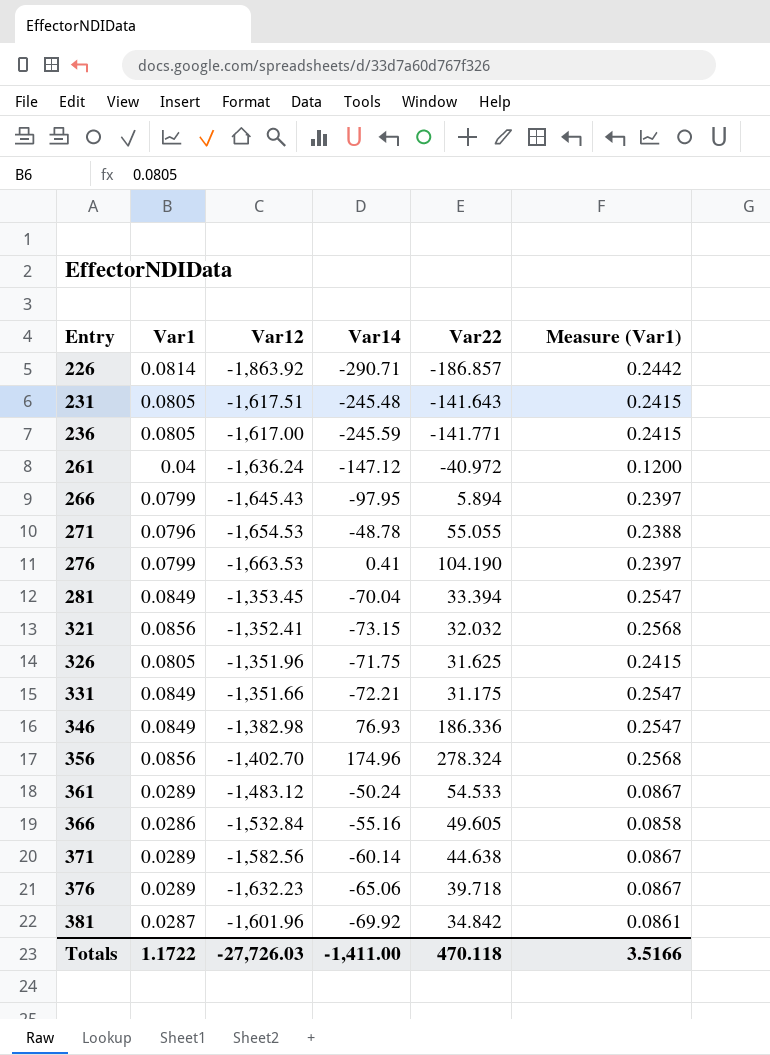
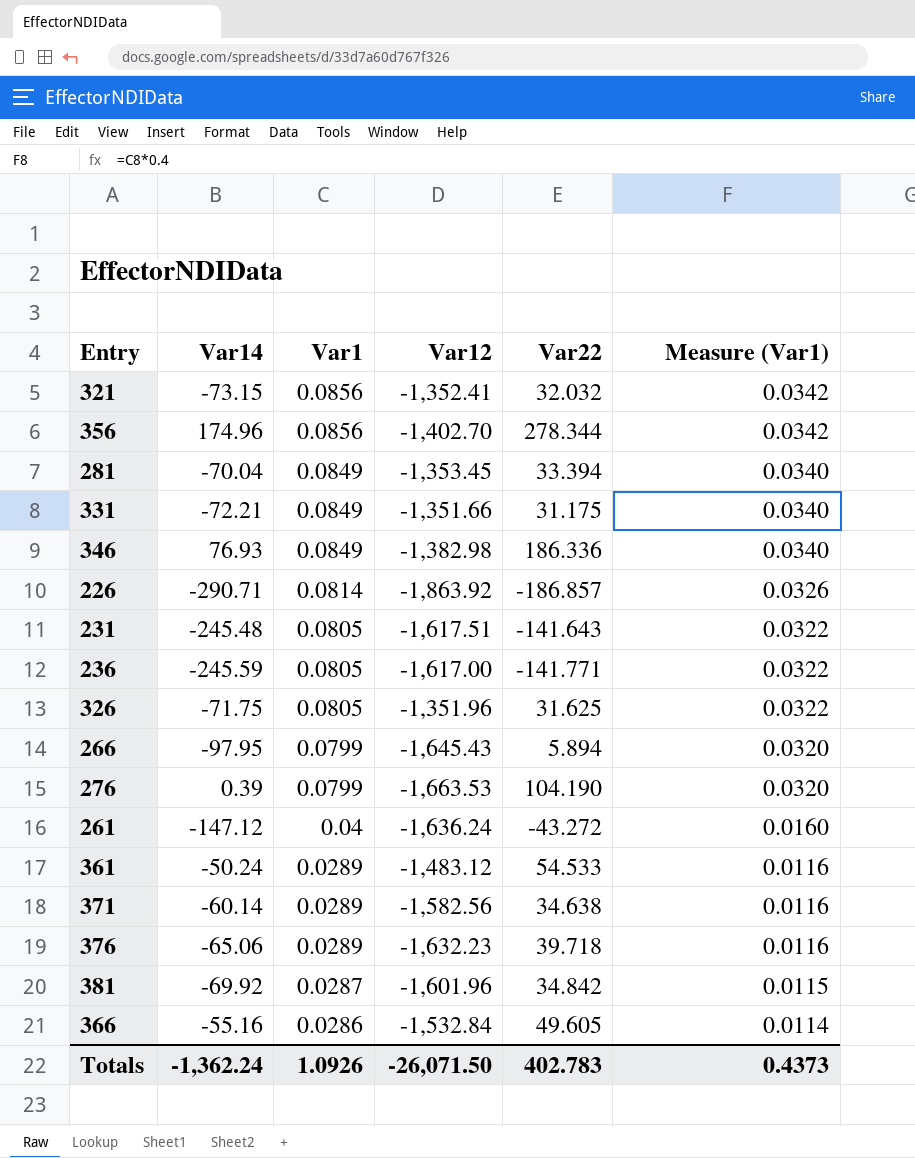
row order: Entry ascending -> Var1 descending
column Var14 | position: 4 -> 2
column Measure (Var1) | formula: [Var1] * 3 -> [Var1] * 0.4
row 271: 0.0796 | -1,654.53 | -48.78 | 55.055 | 0.2388 -> none
356 | Var22: 278.324 -> 278.344
276 | Var14: 0.41 -> 0.39
261 | Var22: -40.972 -> -43.272
371 | Var22: 44.638 -> 34.638
Totals | Var14: -1,411.00 -> -1,362.24
Totals | Var1: 1.1722 -> 1.0926
Totals | Var12: -27,726.03 -> -26,071.50
Totals | Var22: 470.118 -> 402.783
Totals | Measure (Var1): 3.5166 -> 0.4373

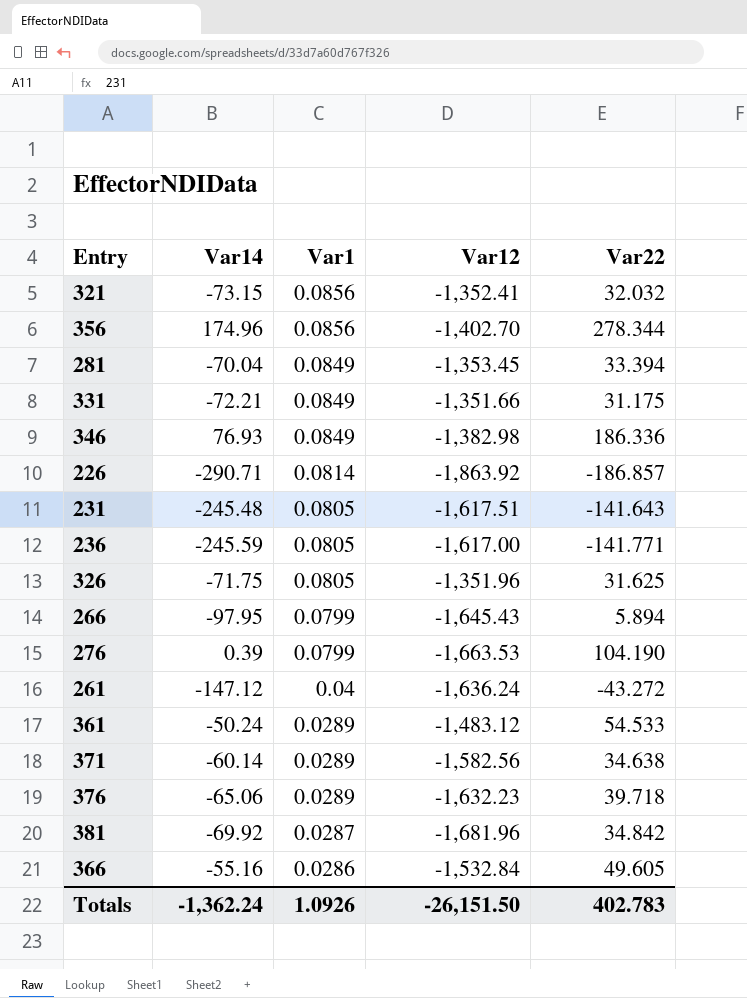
column Measure (Var1) | formula: [Var1] * 0.4 -> none
381 | Var12: -1,601.96 -> -1,681.96
Totals | Var12: -26,071.50 -> -26,151.50

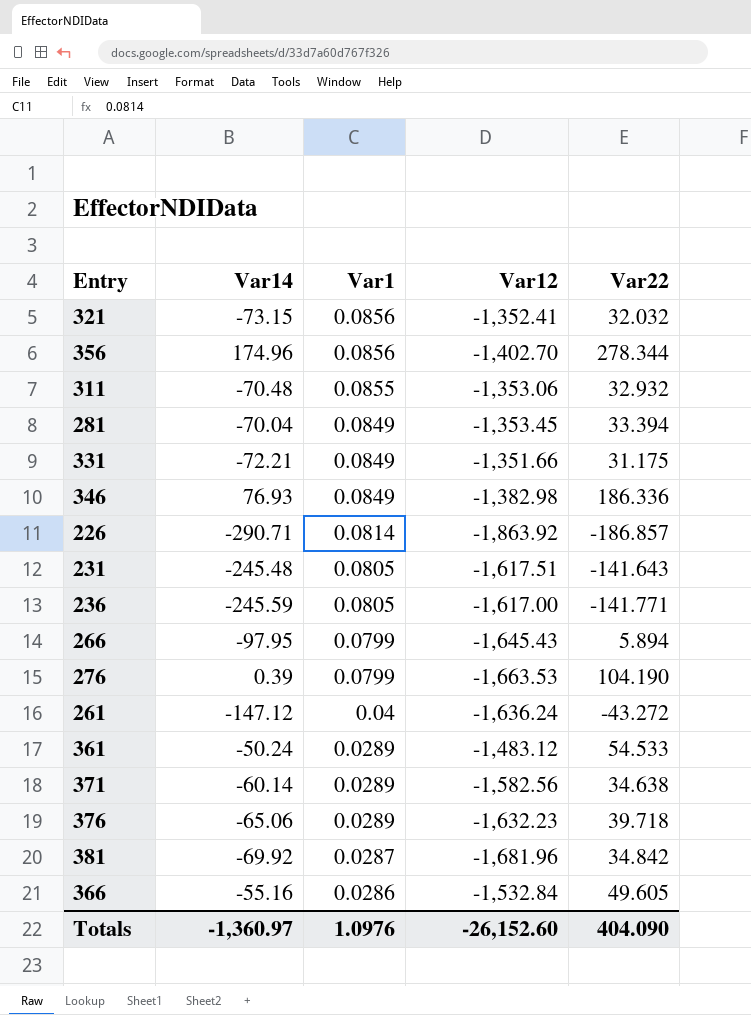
row 326: -71.75 | 0.0805 | -1,351.96 | 31.625 -> none
row 311: none -> -70.48 | 0.0855 | -1,353.06 | 32.932
Totals | Var14: -1,362.24 -> -1,360.97
Totals | Var1: 1.0926 -> 1.0976
Totals | Var12: -26,151.50 -> -26,152.60
Totals | Var22: 402.783 -> 404.090

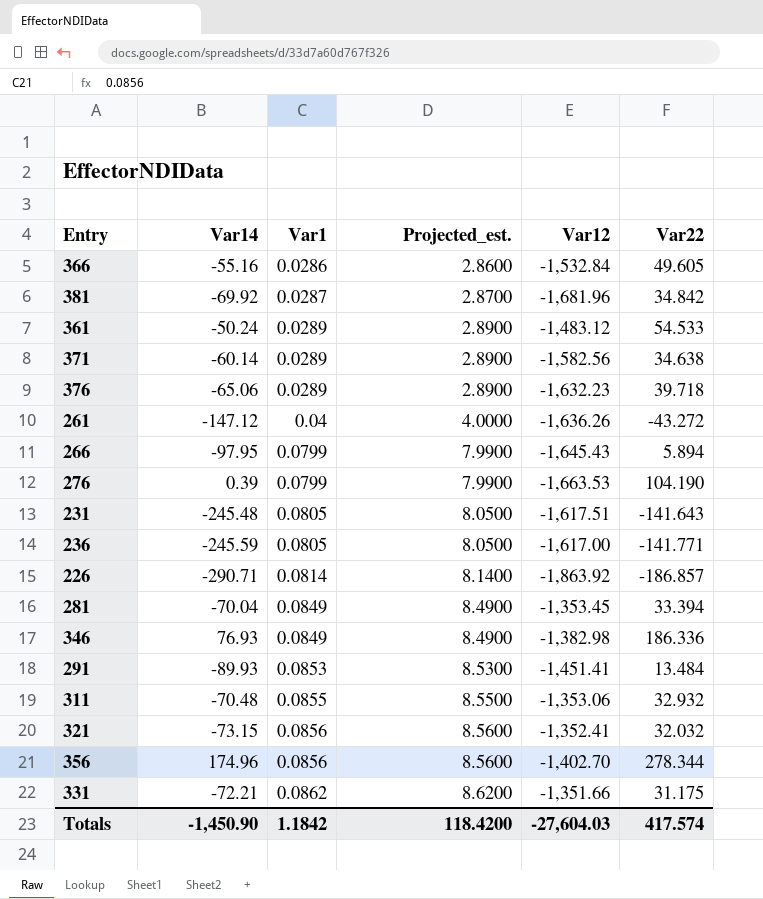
row order: Var1 descending -> Var1 ascending
column Projected_est. | formula: none -> [Var1] * 100
261 | Var12: -1,636.24 -> -1,636.26
row 291: none -> -89.93 | 0.0853 | 8.5300 | -1,451.41 | 13.484
331 | Var1: 0.0849 -> 0.0862
Totals | Var14: -1,360.97 -> -1,450.90
Totals | Var1: 1.0976 -> 1.1842
Totals | Var12: -26,152.60 -> -27,604.03
Totals | Var22: 404.090 -> 417.574

